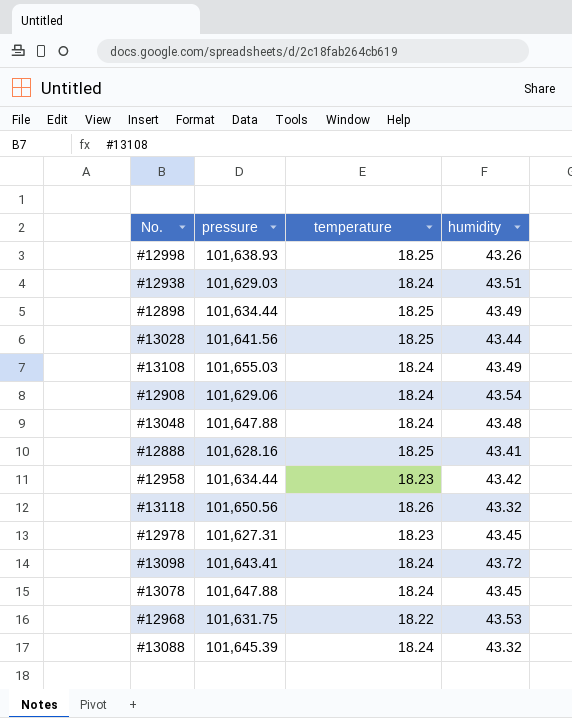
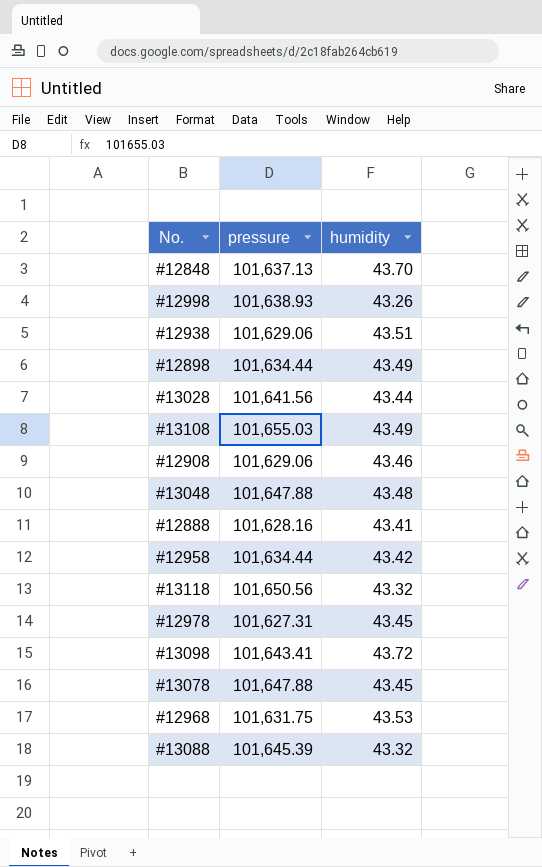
column temperature | position: 3 -> none
row #12848: none -> 101,637.13 | 43.70
#12938 | pressure: 101,629.03 -> 101,629.06
#12908 | humidity: 43.54 -> 43.46

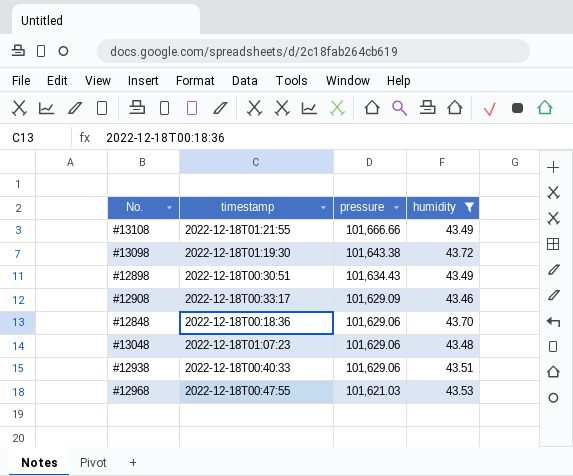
filter: none -> humidity >= 43.46
row order: none -> pressure descending
column timestamp | position: none -> 2
#13108 | pressure: 101,655.03 -> 101,666.66
#13098 | pressure: 101,643.41 -> 101,643.38
#12898 | pressure: 101,634.44 -> 101,634.43
#12908 | pressure: 101,629.06 -> 101,629.09
#12848 | pressure: 101,637.13 -> 101,629.06
#13048 | pressure: 101,647.88 -> 101,629.06
#12968 | pressure: 101,631.75 -> 101,621.03

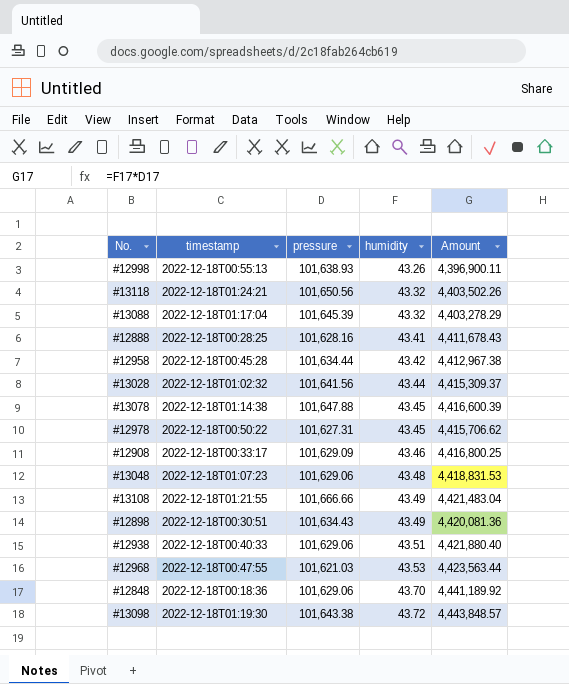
filter: humidity >= 43.46 -> none
row order: pressure descending -> humidity ascending
column Amount | formula: none -> [pressure] * [humidity]

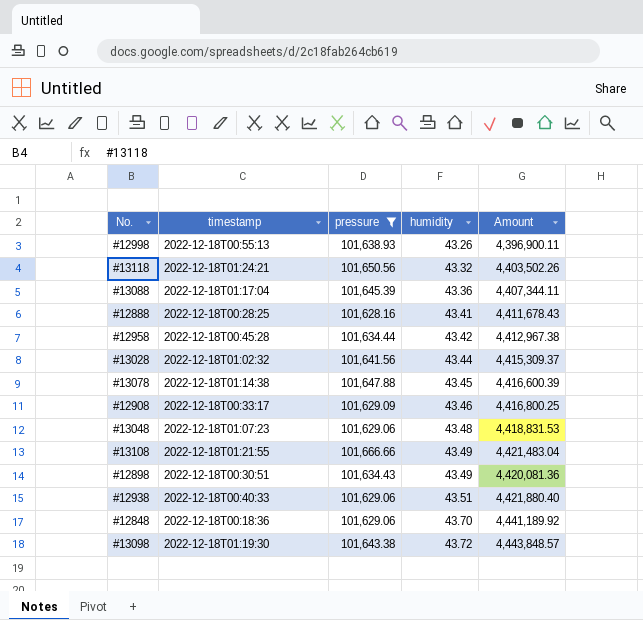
filter: none -> pressure >= 101,628.16
#13088 | humidity: 43.32 -> 43.36
#13088 | Amount: 4,403,278.29 -> 4,407,344.11

